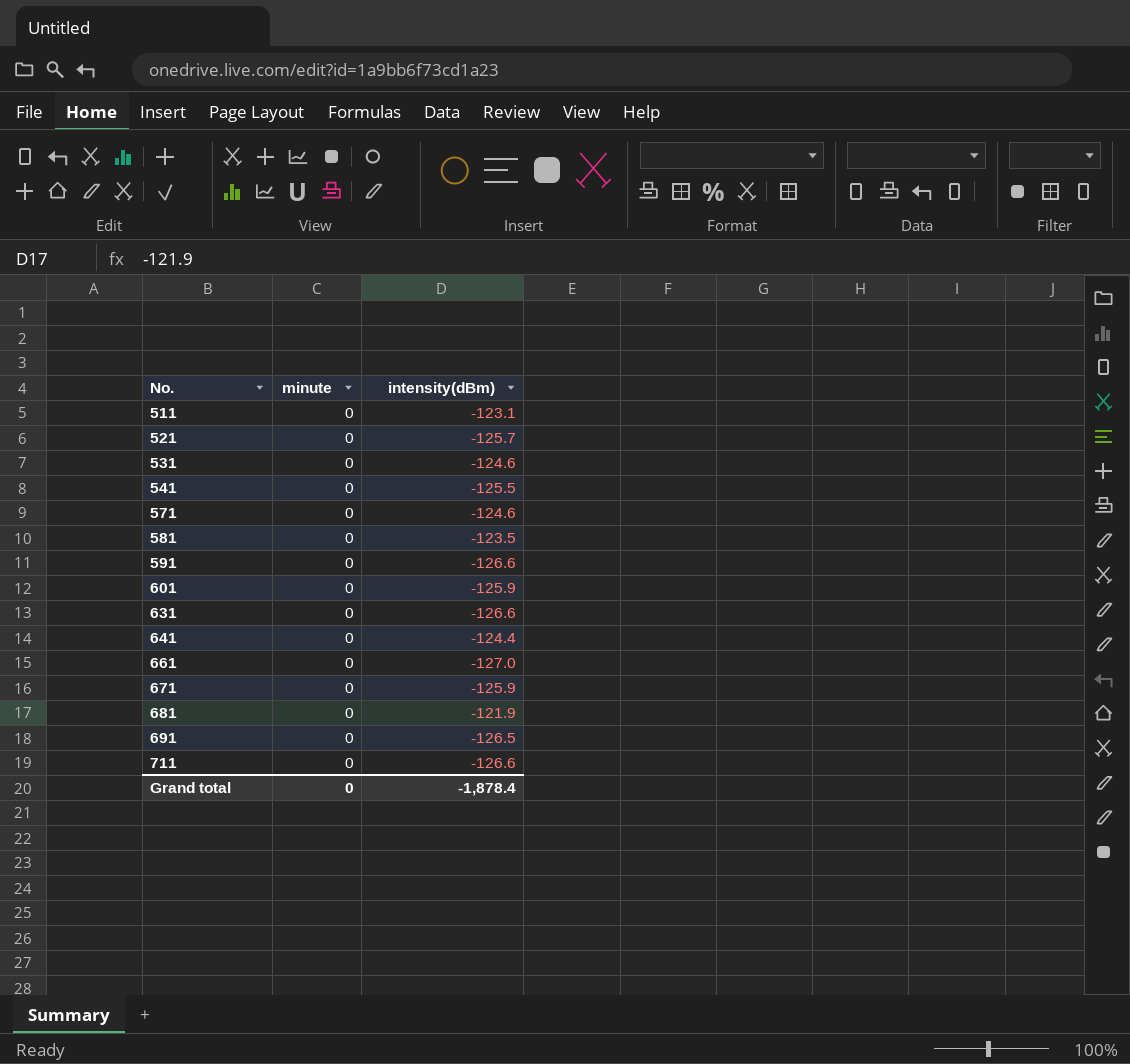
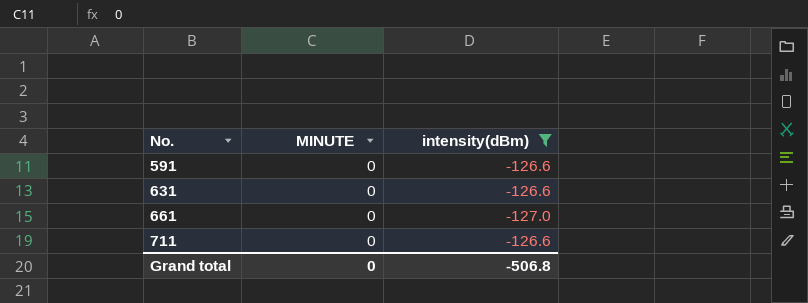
filter: none -> intensity(dBm) <= -126.6
column name: minute -> MINUTE
Grand total | intensity(dBm): -1,878.4 -> -506.8

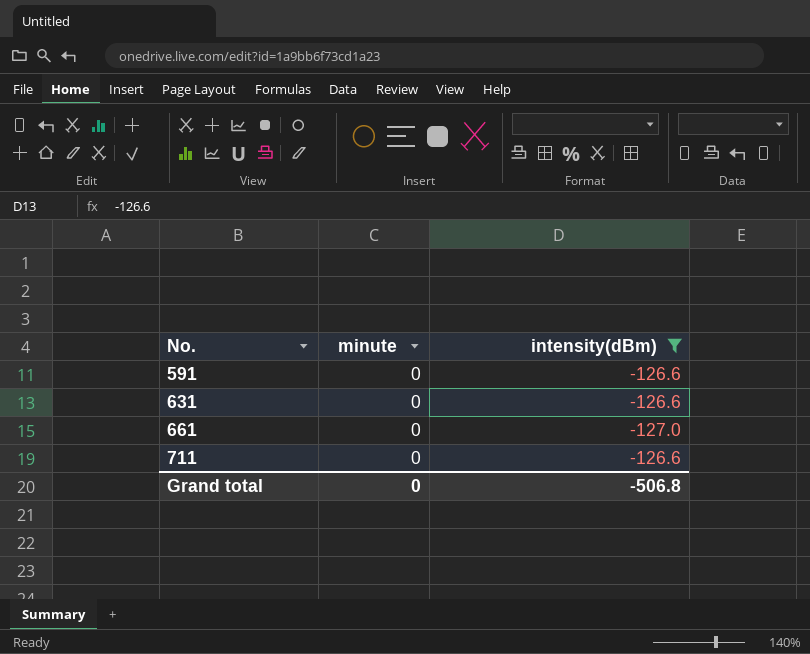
column name: MINUTE -> minute

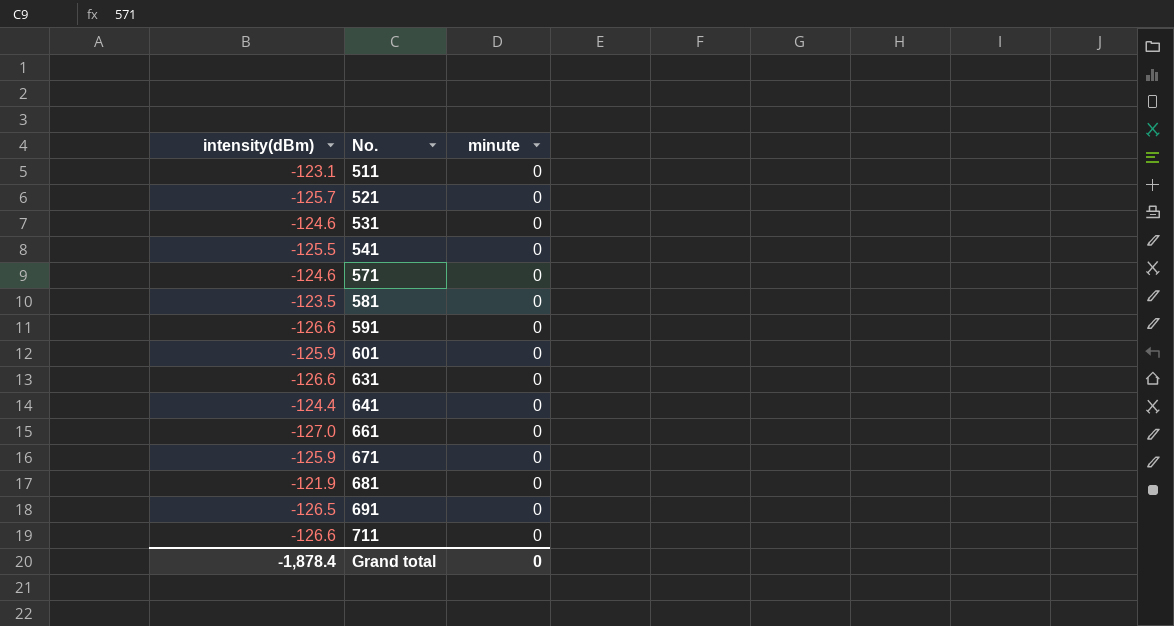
filter: intensity(dBm) <= -126.6 -> none
column intensity(dBm) | position: 3 -> 1
Grand total | intensity(dBm): -506.8 -> -1,878.4

